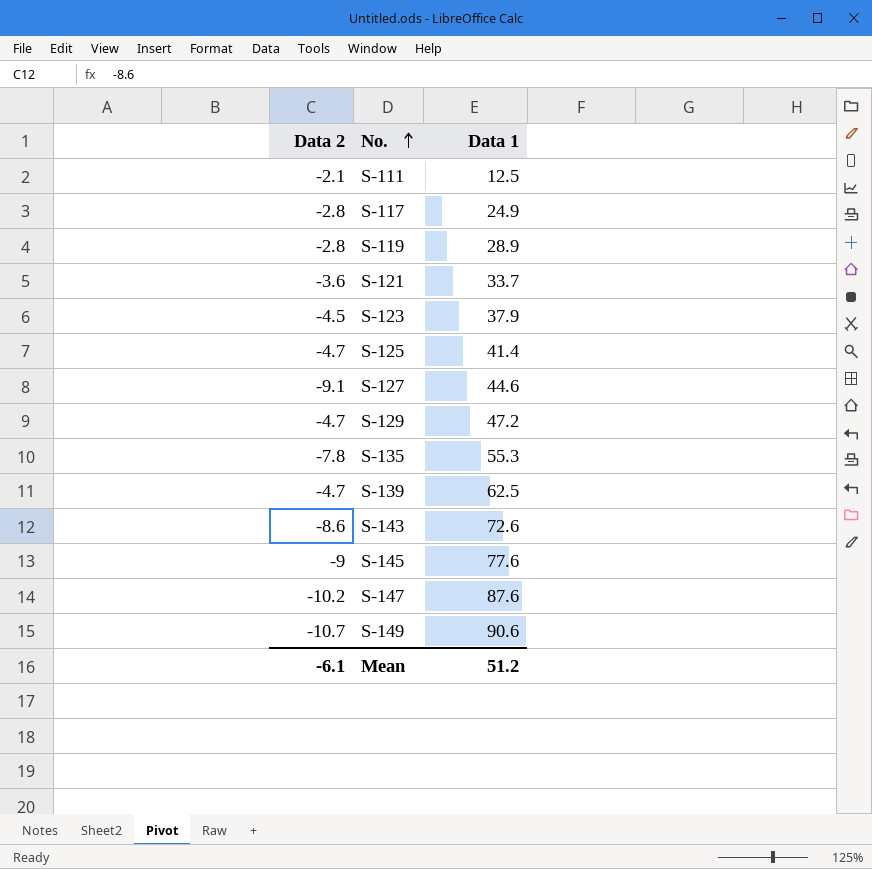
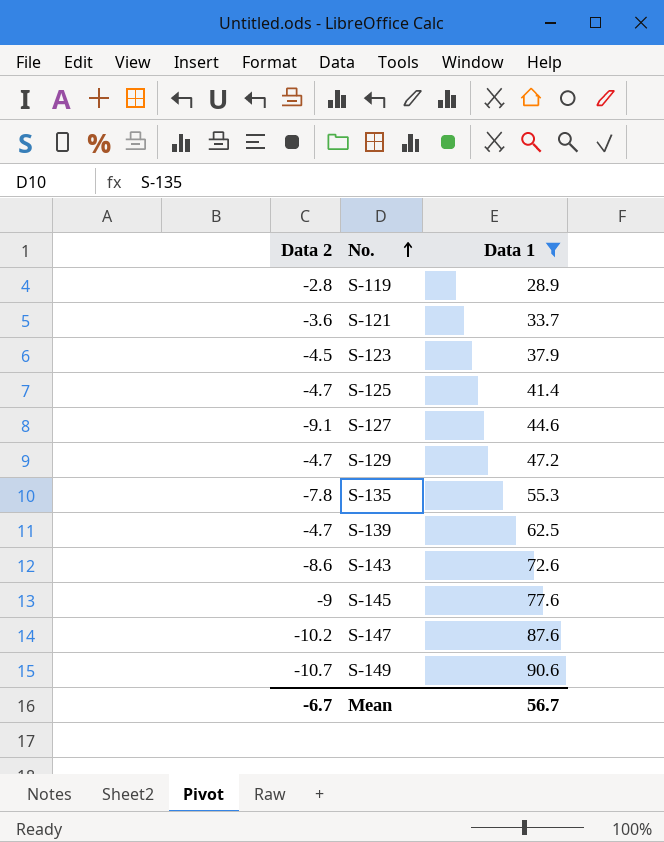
filter: none -> Data 1 >= 28.9
Mean | Data 2: -6.1 -> -6.7
Mean | Data 1: 51.2 -> 56.7

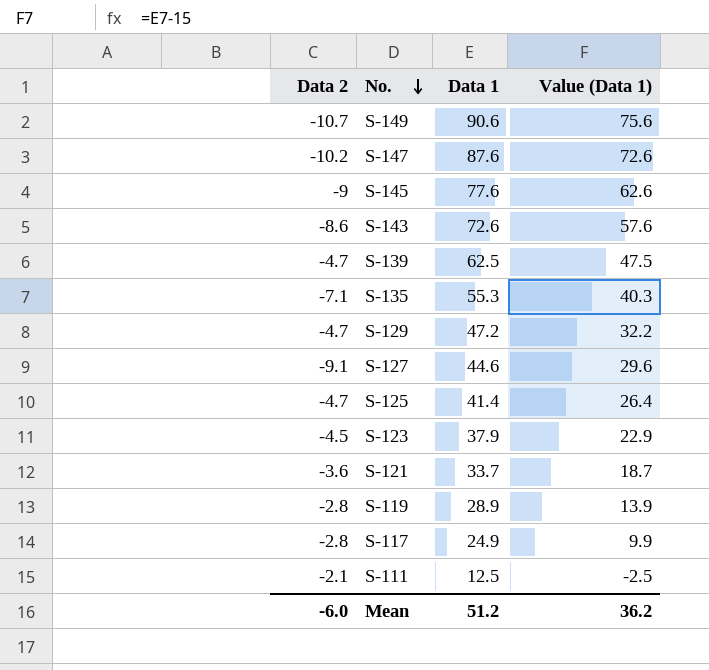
filter: Data 1 >= 28.9 -> none
row order: No. ascending -> No. descending
column Value (Data 1) | formula: none -> [Data 1] - 15
S-135 | Data 2: -7.8 -> -7.1
Mean | Data 2: -6.7 -> -6.0
Mean | Data 1: 56.7 -> 51.2

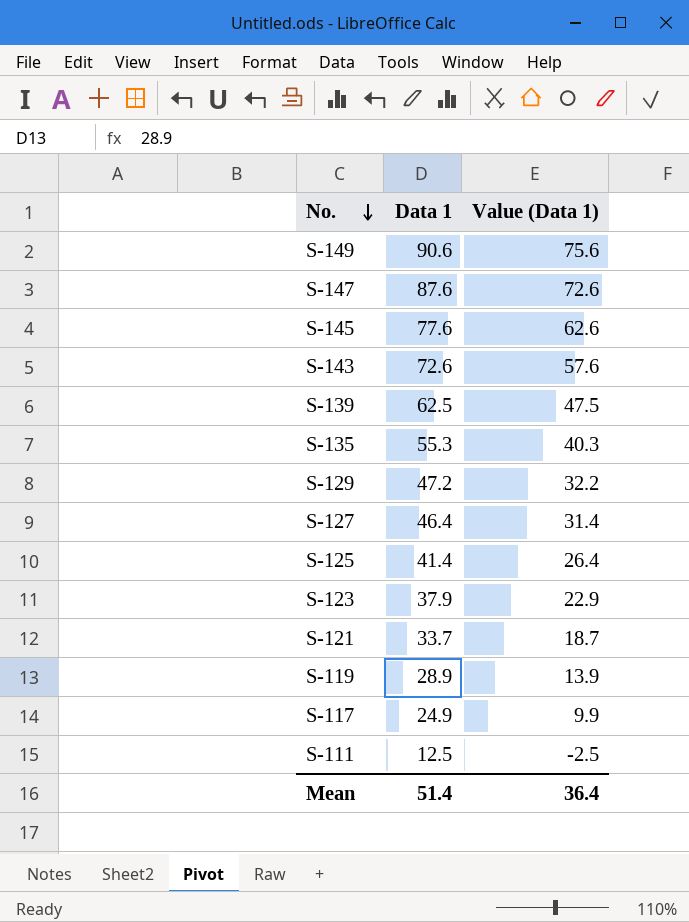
column Data 2 | position: 1 -> none
S-127 | Data 1: 44.6 -> 46.4
S-127 | Value (Data 1): 29.6 -> 31.4
Mean | Data 1: 51.2 -> 51.4
Mean | Value (Data 1): 36.2 -> 36.4

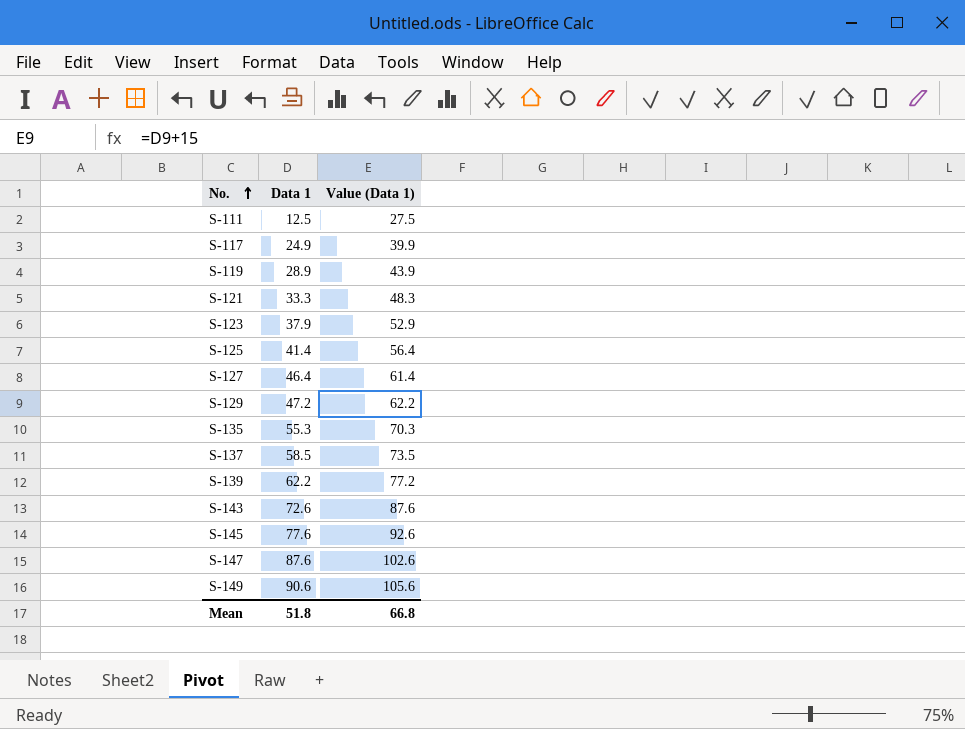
row order: No. descending -> No. ascending
column Value (Data 1) | formula: [Data 1] - 15 -> [Data 1] + 15
S-121 | Data 1: 33.7 -> 33.3
row S-137: none -> 58.5 | 73.5
S-139 | Data 1: 62.5 -> 62.2
Mean | Data 1: 51.4 -> 51.8
Mean | Value (Data 1): 36.4 -> 66.8

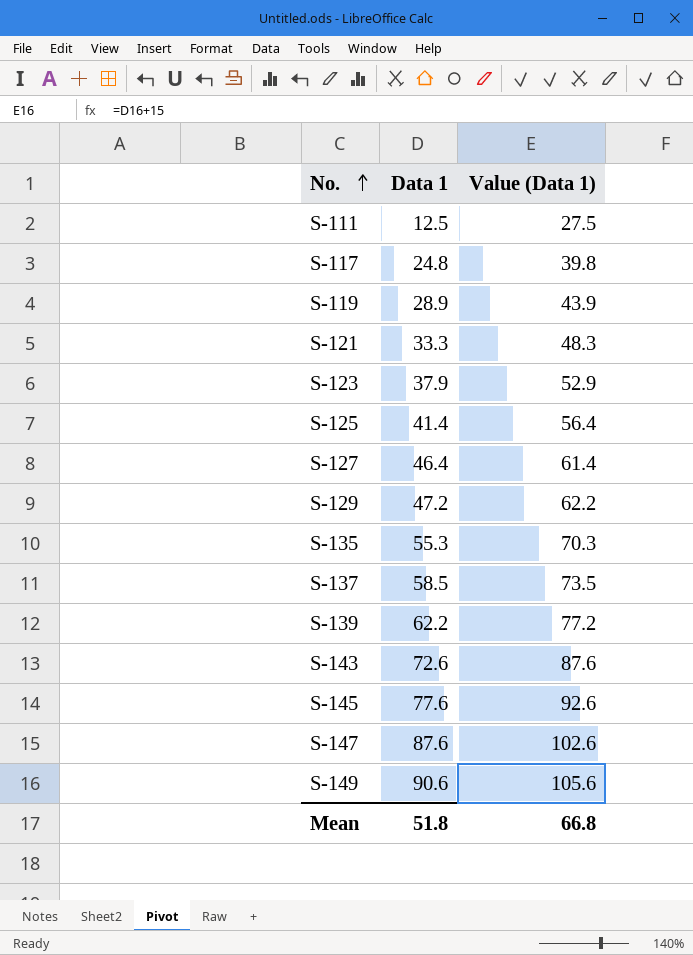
S-117 | Data 1: 24.9 -> 24.8
S-117 | Value (Data 1): 39.9 -> 39.8

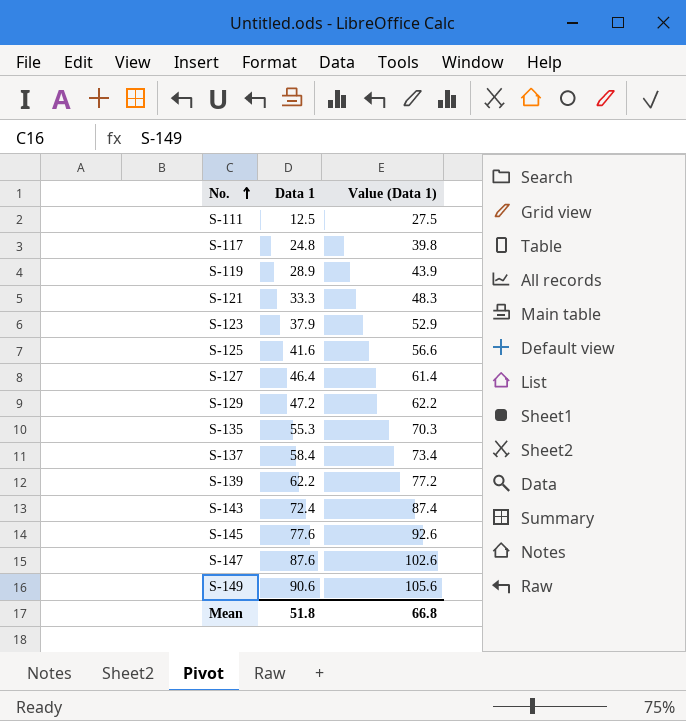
S-125 | Data 1: 41.4 -> 41.6
S-125 | Value (Data 1): 56.4 -> 56.6
S-137 | Data 1: 58.5 -> 58.4
S-137 | Value (Data 1): 73.5 -> 73.4
S-143 | Data 1: 72.6 -> 72.4
S-143 | Value (Data 1): 87.6 -> 87.4

